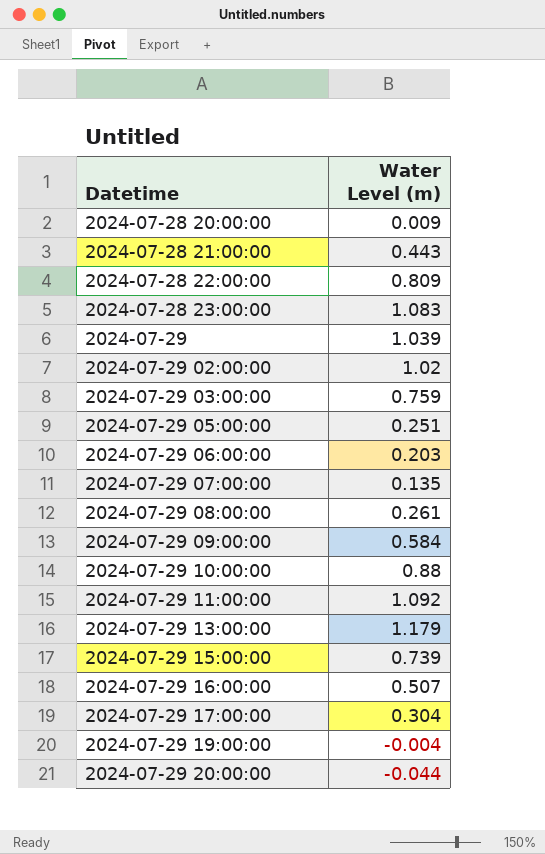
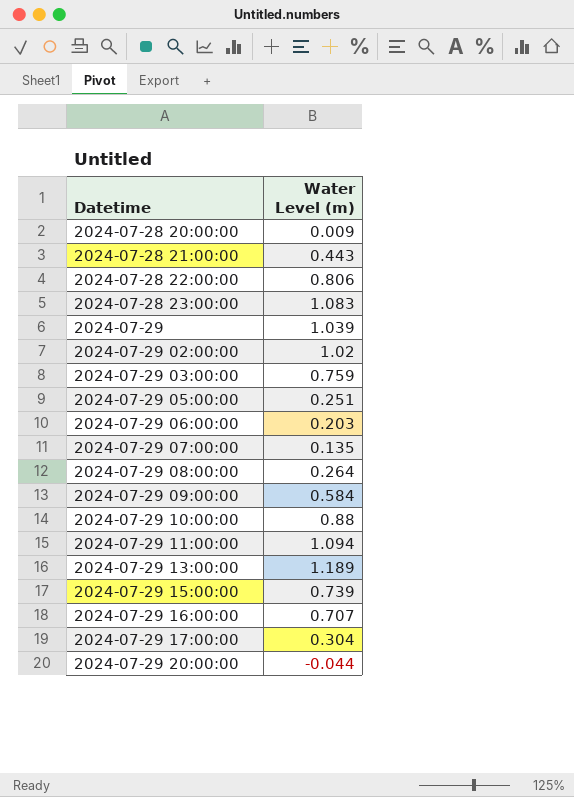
row 2024-07-29 19:00:00: -0.004 -> none
2024-07-28 22:00:00 | Water Level (m): 0.809 -> 0.806
2024-07-29 08:00:00 | Water Level (m): 0.261 -> 0.264
2024-07-29 11:00:00 | Water Level (m): 1.092 -> 1.094
2024-07-29 13:00:00 | Water Level (m): 1.179 -> 1.189
2024-07-29 16:00:00 | Water Level (m): 0.507 -> 0.707

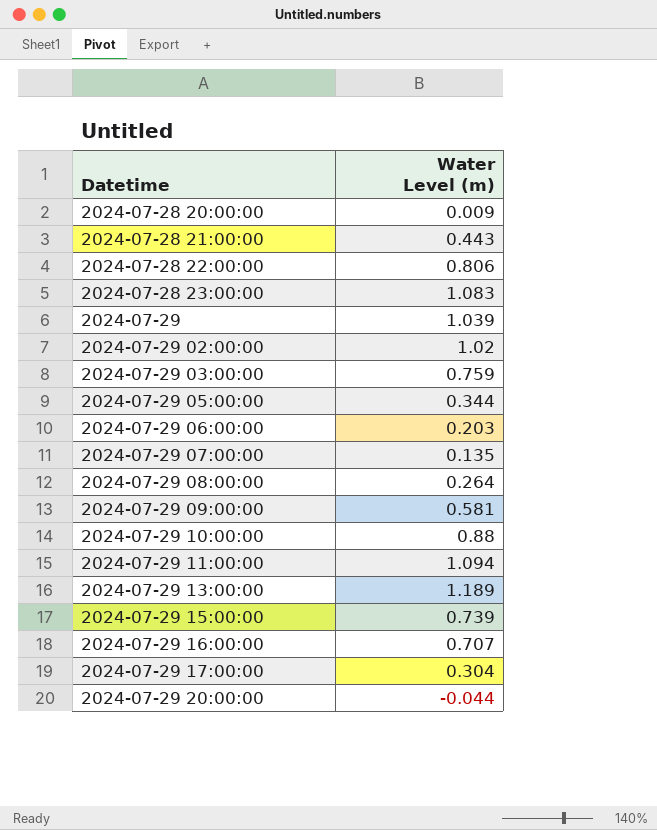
2024-07-29 05:00:00 | Water Level (m): 0.251 -> 0.344
2024-07-29 09:00:00 | Water Level (m): 0.584 -> 0.581

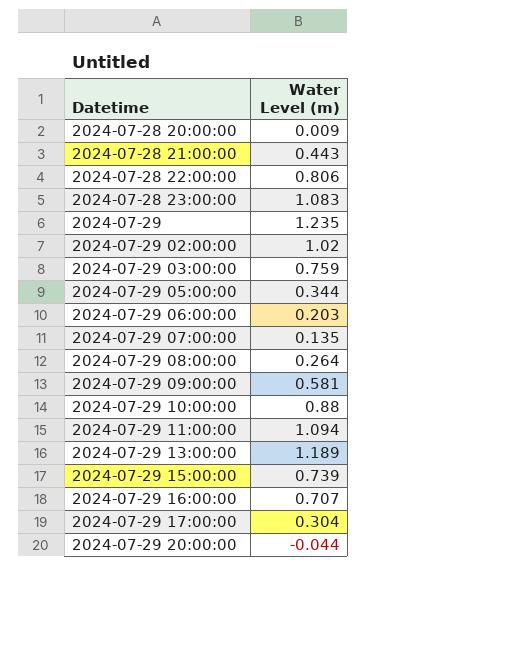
2024-07-29 | Water Level (m): 1.039 -> 1.235

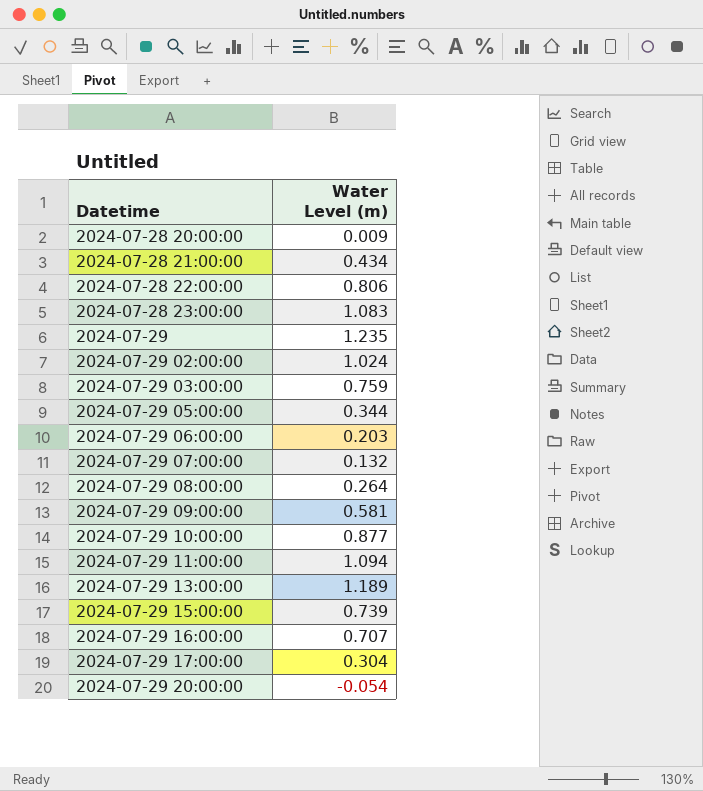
2024-07-28 21:00:00 | Water Level (m): 0.443 -> 0.434
2024-07-29 02:00:00 | Water Level (m): 1.02 -> 1.024
2024-07-29 07:00:00 | Water Level (m): 0.135 -> 0.132
2024-07-29 10:00:00 | Water Level (m): 0.88 -> 0.877
2024-07-29 20:00:00 | Water Level (m): -0.044 -> -0.054

